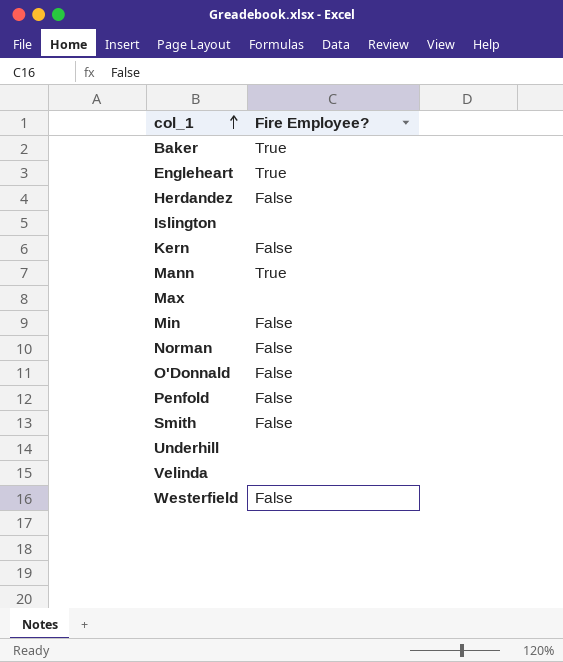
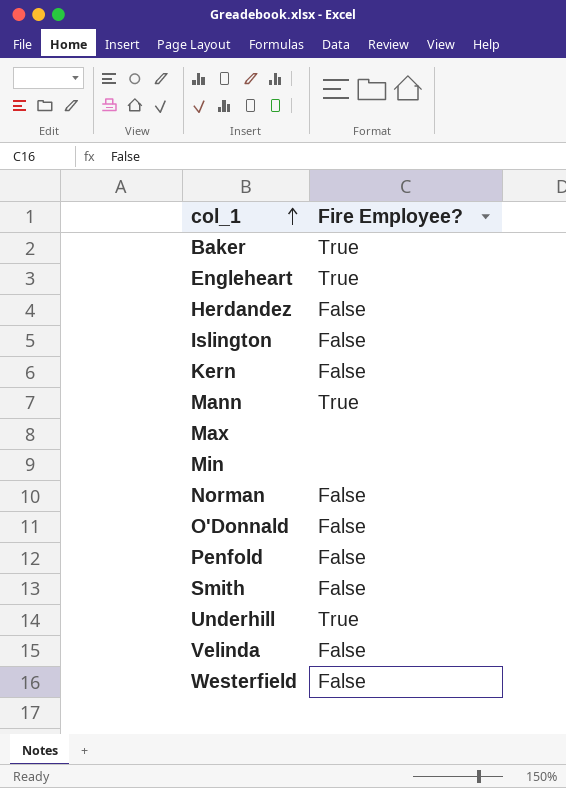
Islington | Fire Employee?: none -> False
Min | Fire Employee?: False -> none
Underhill | Fire Employee?: none -> True
Velinda | Fire Employee?: none -> False

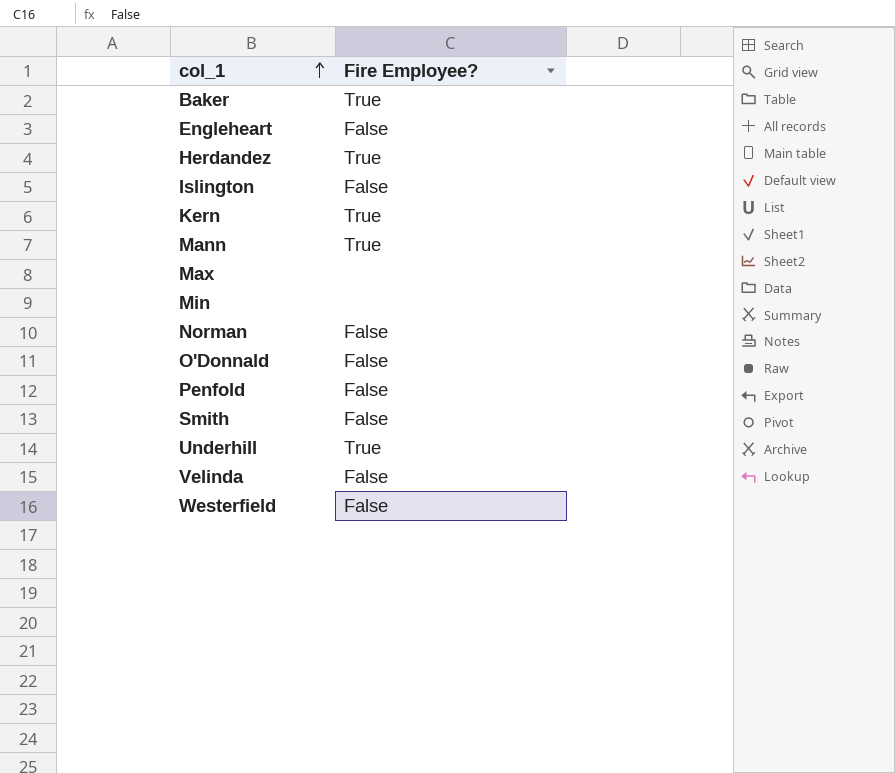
Engleheart | Fire Employee?: True -> False
Herdandez | Fire Employee?: False -> True
Kern | Fire Employee?: False -> True

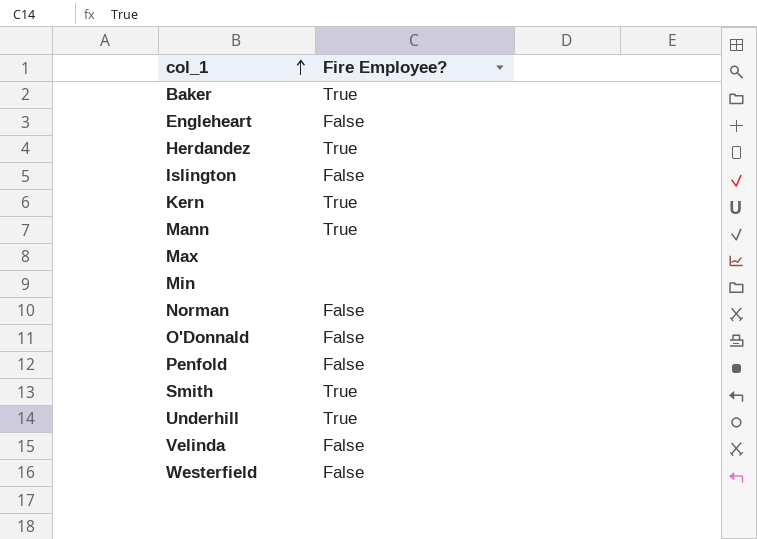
Smith | Fire Employee?: False -> True

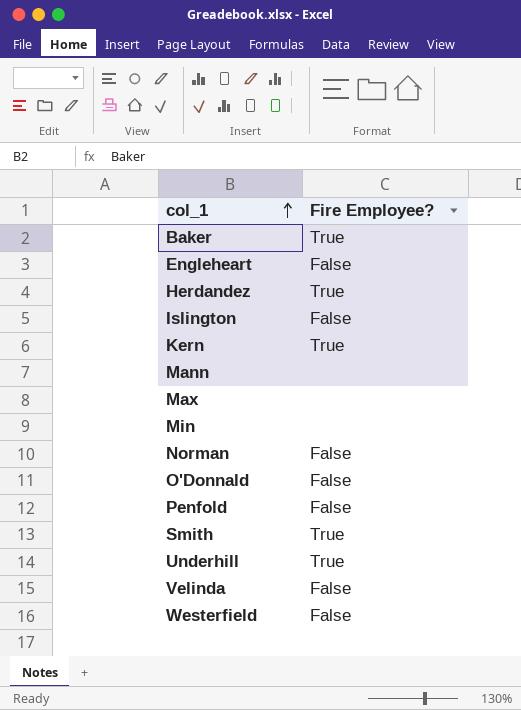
Mann | Fire Employee?: True -> none

